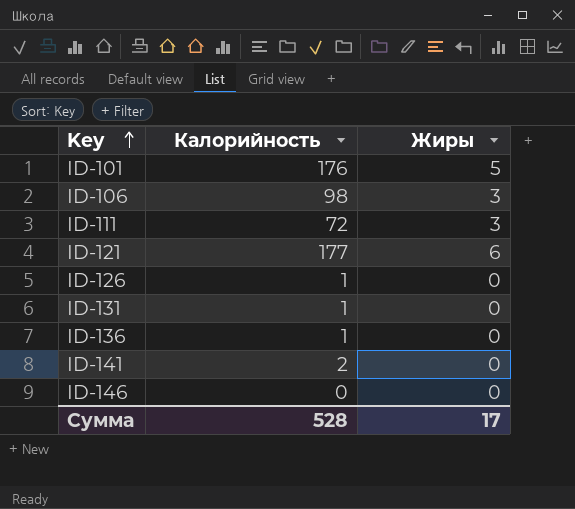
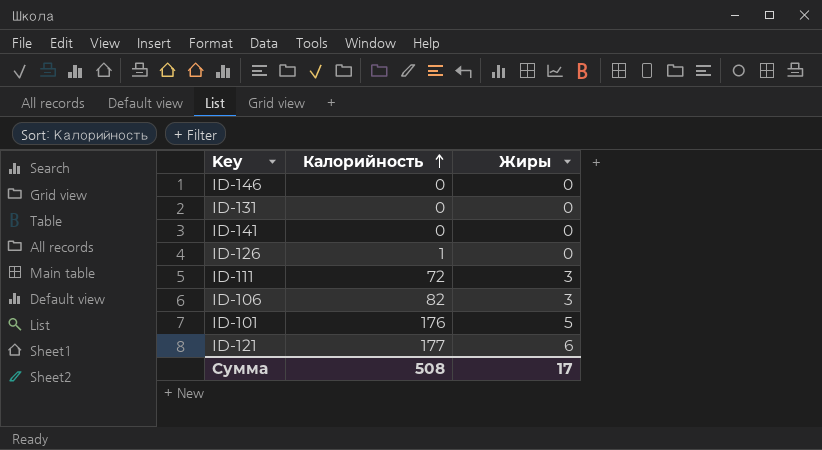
row order: Key ascending -> Калорийность ascending
row ID-136: 1 | 0 -> none
ID-131 | Калорийность: 1 -> 0
ID-141 | Калорийность: 2 -> 0
ID-106 | Калорийность: 98 -> 82
Сумма | Калорийность: 528 -> 508

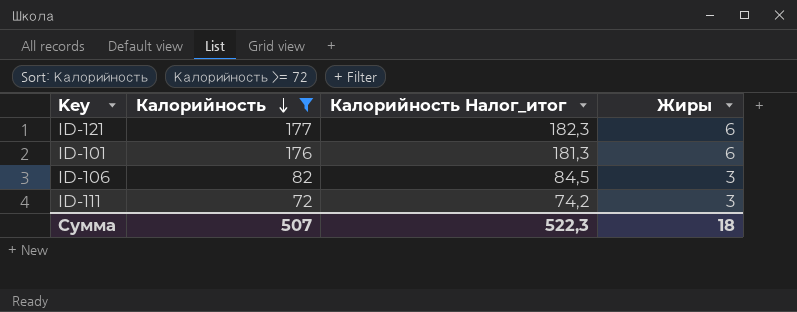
filter: none -> Калорийность >= 72
row order: Калорийность ascending -> Калорийность descending
column Калорийность Налог_итог | formula: none -> [Калорийность] * 1,03
ID-101 | Жиры: 5 -> 6
Сумма | Калорийность: 508 -> 507
Сумма | Жиры: 17 -> 18

